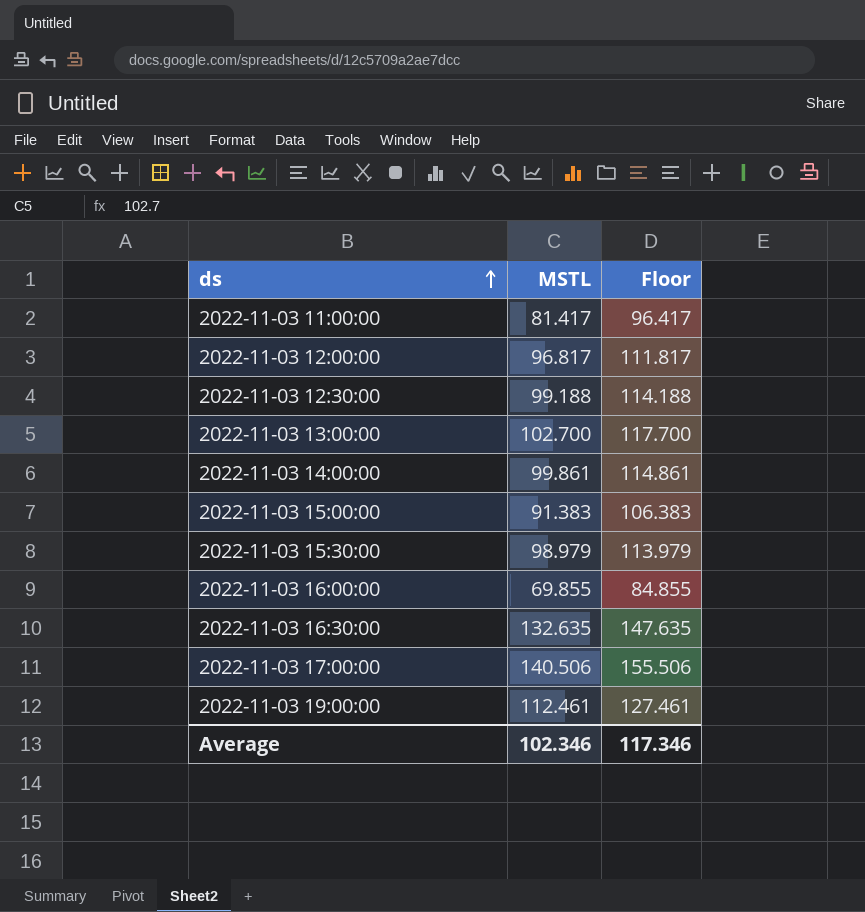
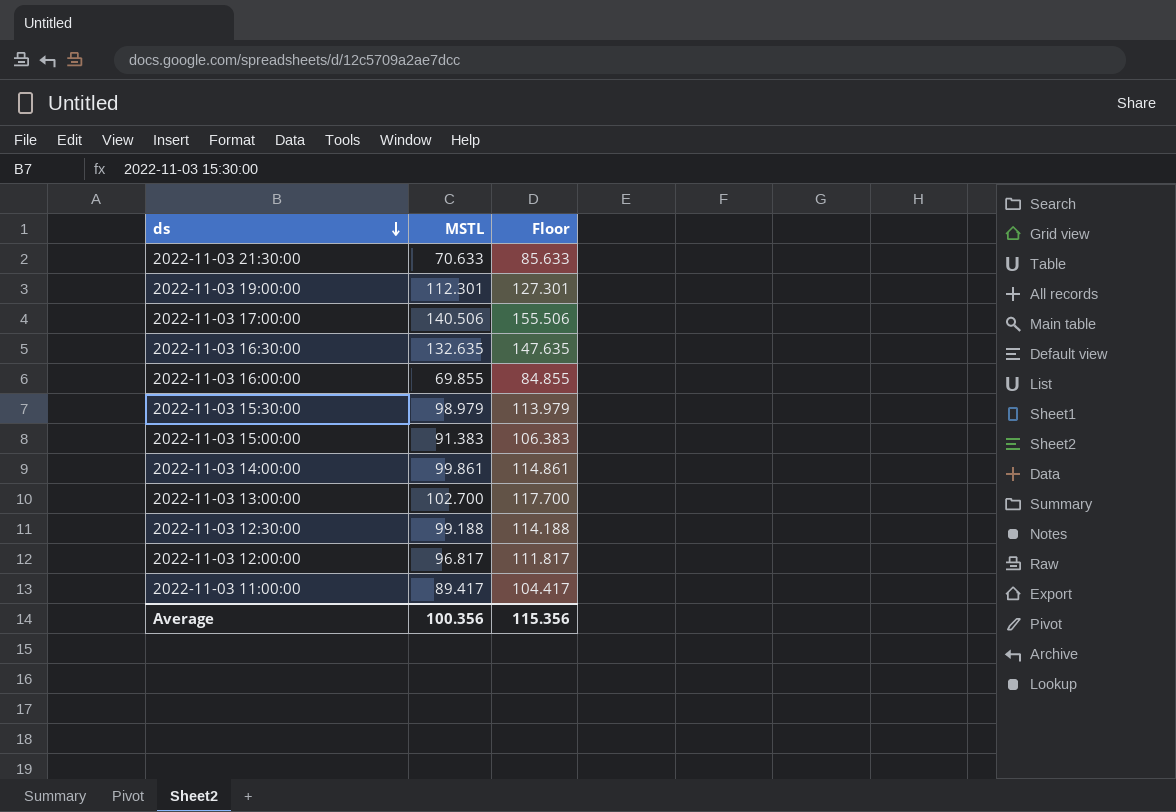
row order: ds ascending -> ds descending
row 2022-11-03 21:30:00: none -> 70.633 | 85.633
2022-11-03 19:00:00 | MSTL: 112.461 -> 112.301
2022-11-03 19:00:00 | Floor: 127.461 -> 127.301
2022-11-03 11:00:00 | MSTL: 81.417 -> 89.417
2022-11-03 11:00:00 | Floor: 96.417 -> 104.417
Average | MSTL: 102.346 -> 100.356
Average | Floor: 117.346 -> 115.356

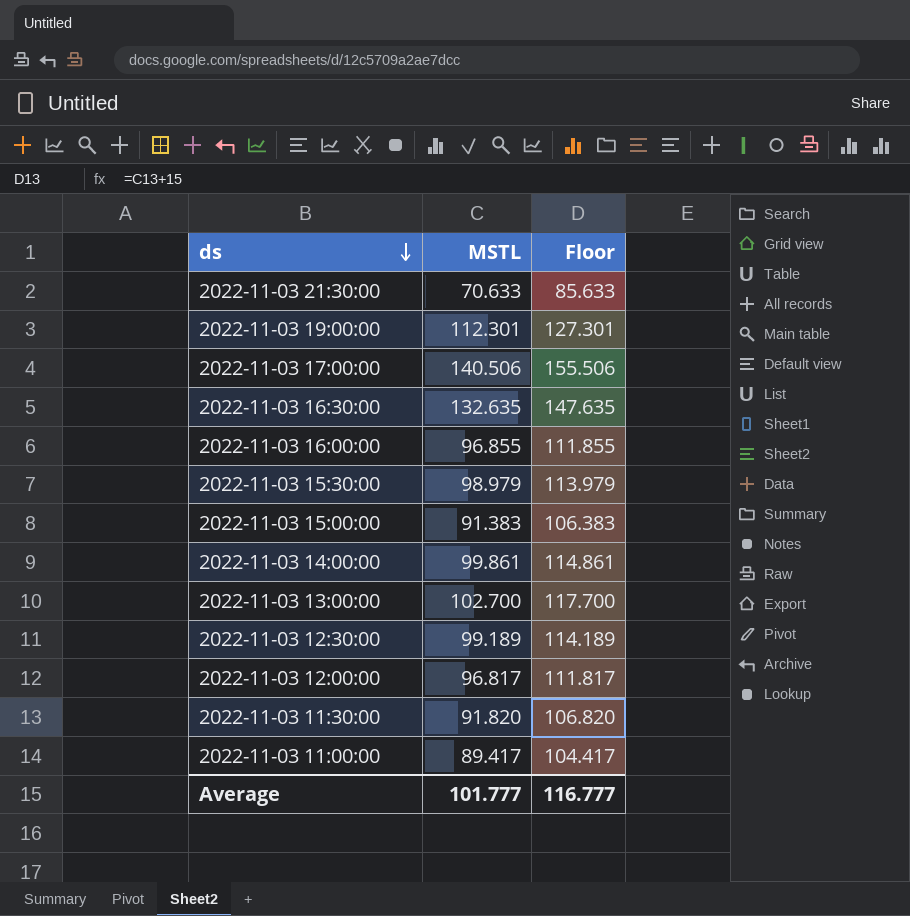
2022-11-03 16:00:00 | MSTL: 69.855 -> 96.855
2022-11-03 16:00:00 | Floor: 84.855 -> 111.855
2022-11-03 12:30:00 | MSTL: 99.188 -> 99.189
2022-11-03 12:30:00 | Floor: 114.188 -> 114.189
row 2022-11-03 11:30:00: none -> 91.820 | 106.820
Average | MSTL: 100.356 -> 101.777
Average | Floor: 115.356 -> 116.777

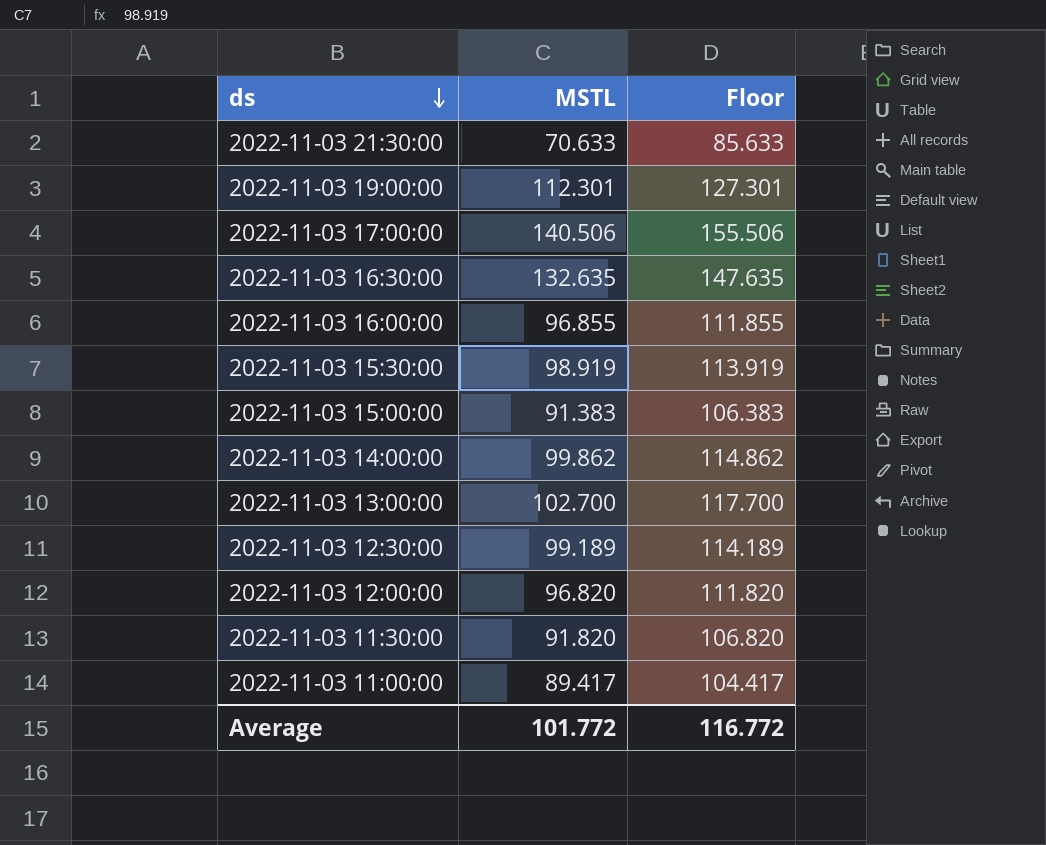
2022-11-03 15:30:00 | MSTL: 98.979 -> 98.919
2022-11-03 15:30:00 | Floor: 113.979 -> 113.919
2022-11-03 14:00:00 | MSTL: 99.861 -> 99.862
2022-11-03 14:00:00 | Floor: 114.861 -> 114.862
2022-11-03 12:00:00 | MSTL: 96.817 -> 96.820
2022-11-03 12:00:00 | Floor: 111.817 -> 111.820
Average | MSTL: 101.777 -> 101.772
Average | Floor: 116.777 -> 116.772

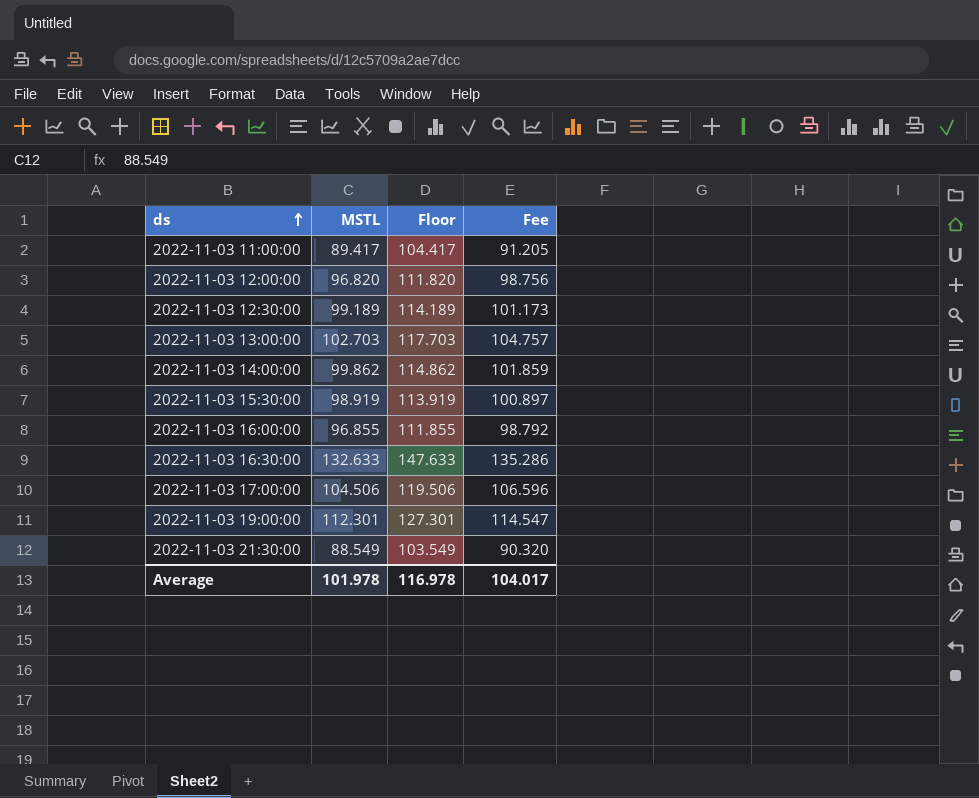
row order: ds descending -> ds ascending
column Fee | formula: none -> [MSTL] * 1.02
row 2022-11-03 15:00:00: 91.383 | 106.383 -> none
row 2022-11-03 11:30:00: 91.820 | 106.820 -> none
2022-11-03 13:00:00 | MSTL: 102.700 -> 102.703
2022-11-03 13:00:00 | Floor: 117.700 -> 117.703
2022-11-03 16:30:00 | MSTL: 132.635 -> 132.633
2022-11-03 16:30:00 | Floor: 147.635 -> 147.633
2022-11-03 17:00:00 | MSTL: 140.506 -> 104.506
2022-11-03 17:00:00 | Floor: 155.506 -> 119.506
2022-11-03 21:30:00 | MSTL: 70.633 -> 88.549
2022-11-03 21:30:00 | Floor: 85.633 -> 103.549
Average | MSTL: 101.772 -> 101.978
Average | Floor: 116.772 -> 116.978

